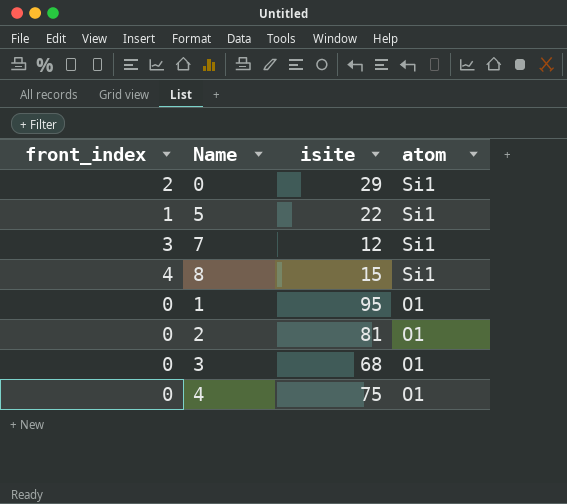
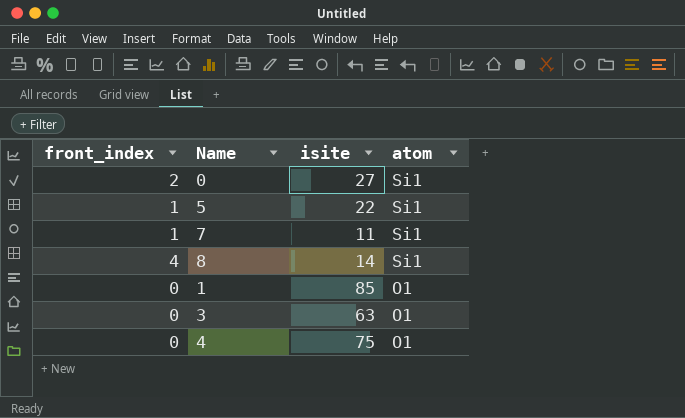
row 2: 0 | 81 | O1 -> none
0 | isite: 29 -> 27
7 | front_index: 3 -> 1
7 | isite: 12 -> 11
8 | isite: 15 -> 14
1 | isite: 95 -> 85
3 | isite: 68 -> 63

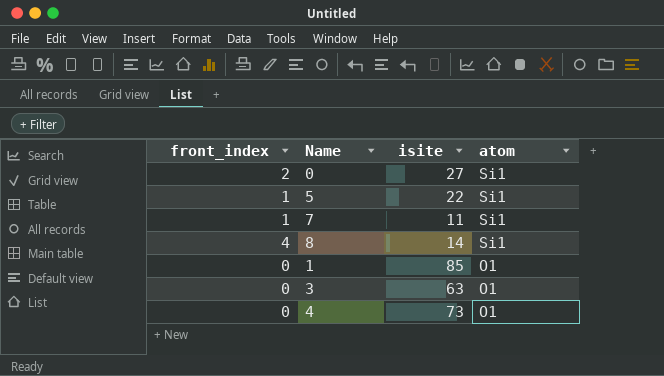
4 | isite: 75 -> 73

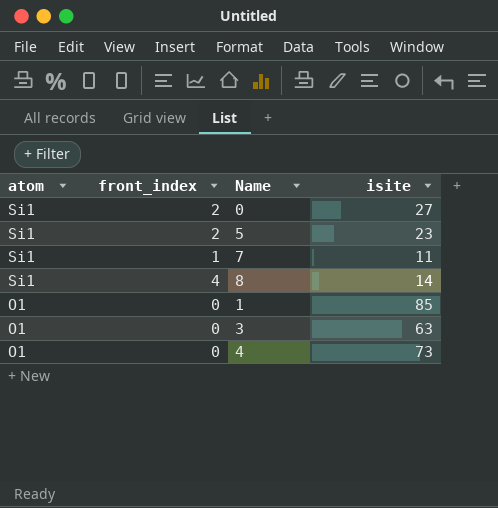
column atom | position: 4 -> 1
5 | front_index: 1 -> 2
5 | isite: 22 -> 23

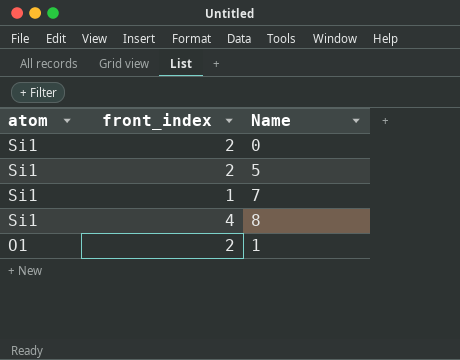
column isite | position: 4 -> none
row 3: O1 | 0 | 63 -> none
row 4: O1 | 0 | 73 -> none
1 | front_index: 0 -> 2

